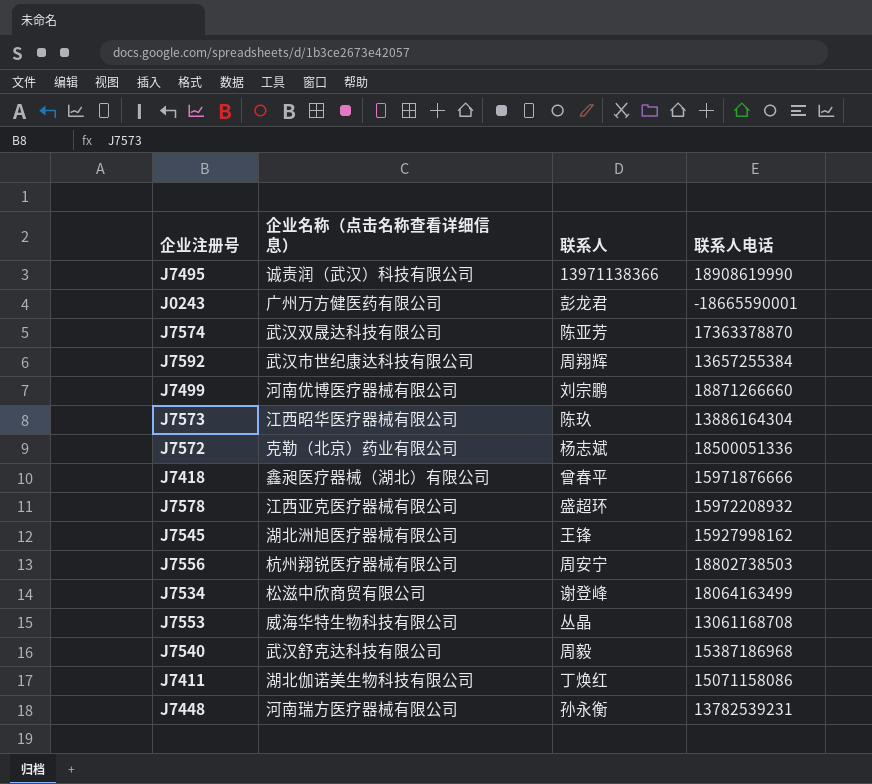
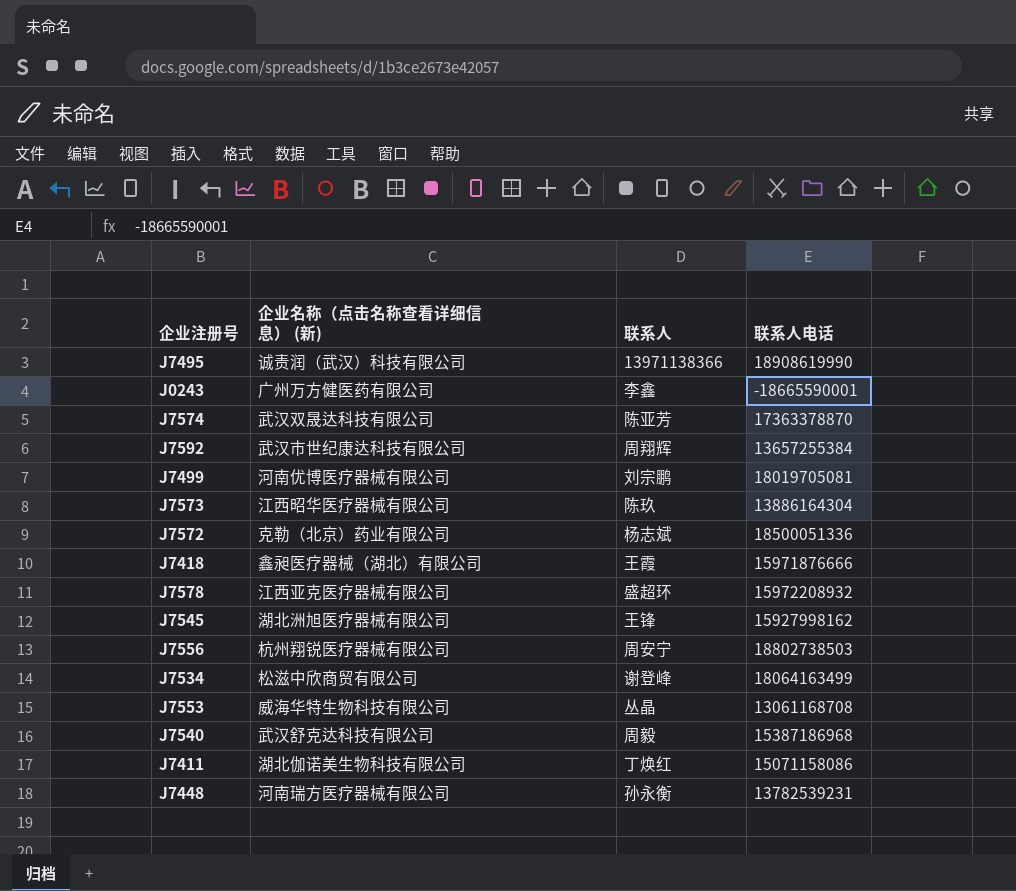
column name: 企业名称（点击名称查看详细信息） -> 企业名称（点击名称查看详细信息） (新)
J0243 | 联系人: 彭龙君 -> 李鑫
J7499 | 联系人电话: 18871266660 -> 18019705081
J7418 | 联系人: 曾春平 -> 王霞

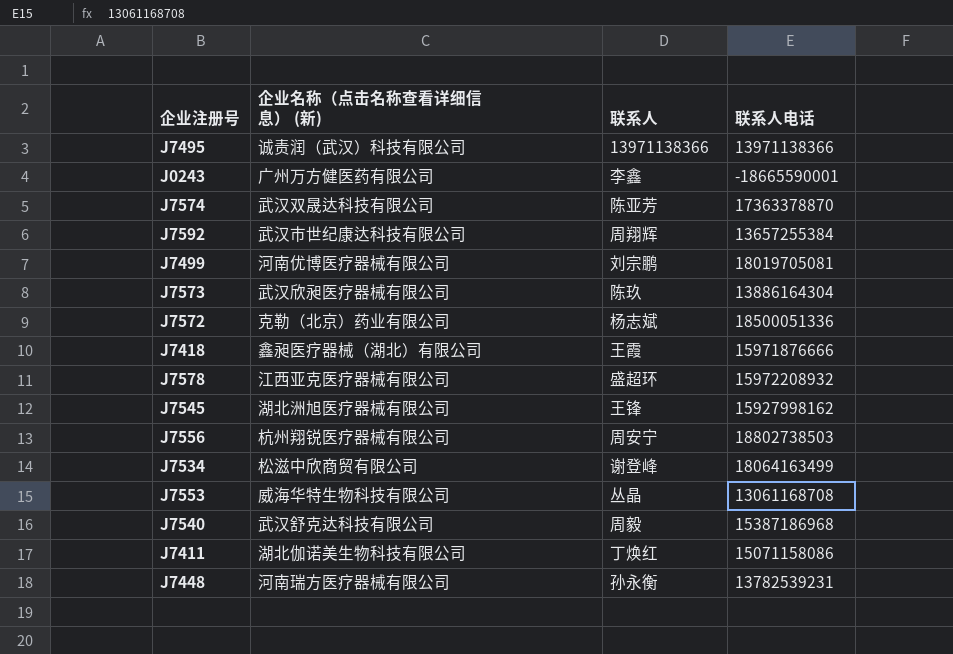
J7495 | 联系人电话: 18908619990 -> 13971138366
J7573 | 企业名称（点击名称查看详细信息） (新): 江西昭华医疗器械有限公司 -> 武汉欣昶医疗器械有限公司

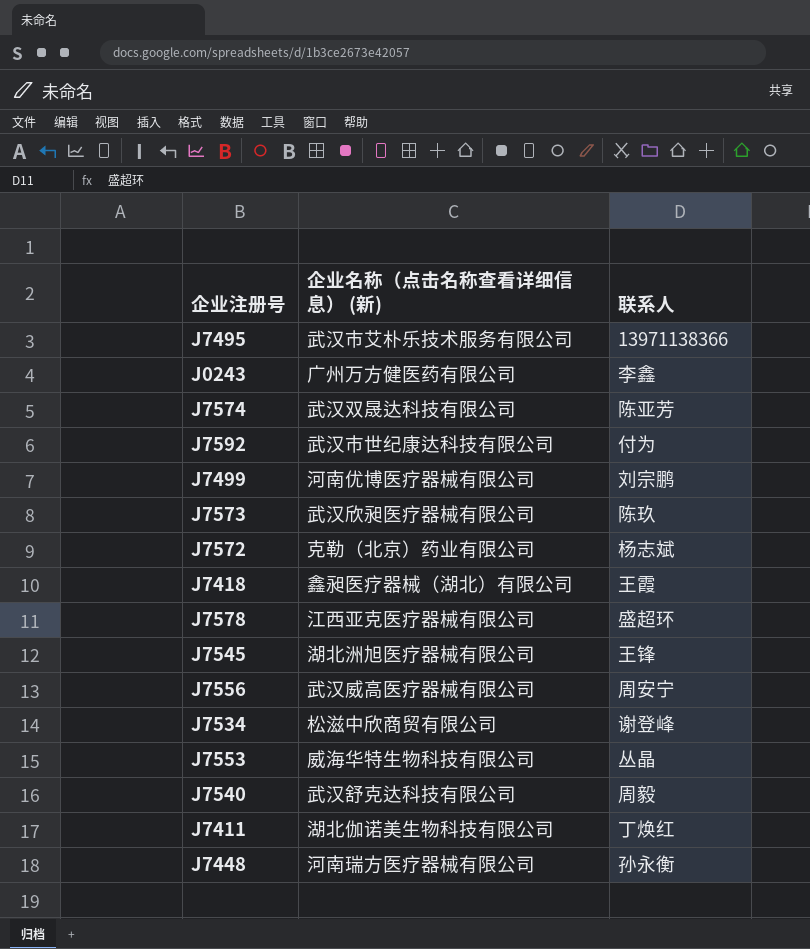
column 联系人电话 | position: 4 -> none
J7495 | 企业名称（点击名称查看详细信息） (新): 诚责润（武汉）科技有限公司 -> 武汉市艾朴乐技术服务有限公司
J7592 | 联系人: 周翔辉 -> 付为
J7556 | 企业名称（点击名称查看详细信息） (新): 杭州翔锐医疗器械有限公司 -> 武汉威高医疗器械有限公司

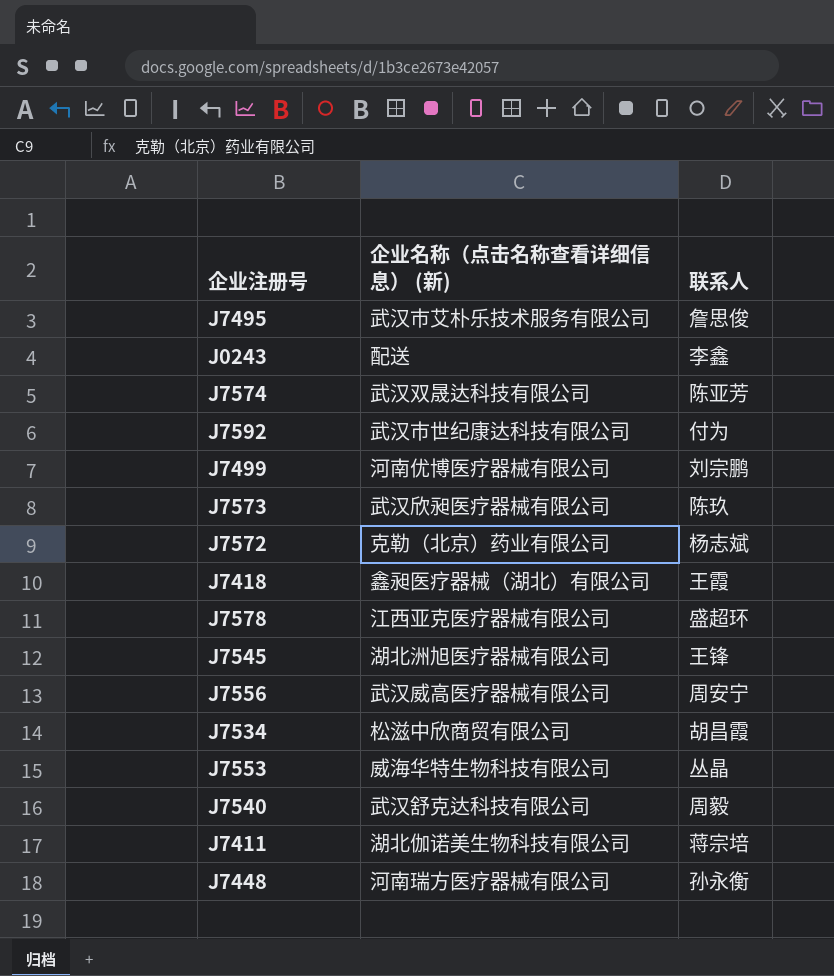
J7495 | 联系人: 13971138366 -> 詹思俊
J0243 | 企业名称（点击名称查看详细信息） (新): 广州万方健医药有限公司 -> 配送
J7534 | 联系人: 谢登峰 -> 胡昌霞
J7411 | 联系人: 丁焕红 -> 蒋宗培

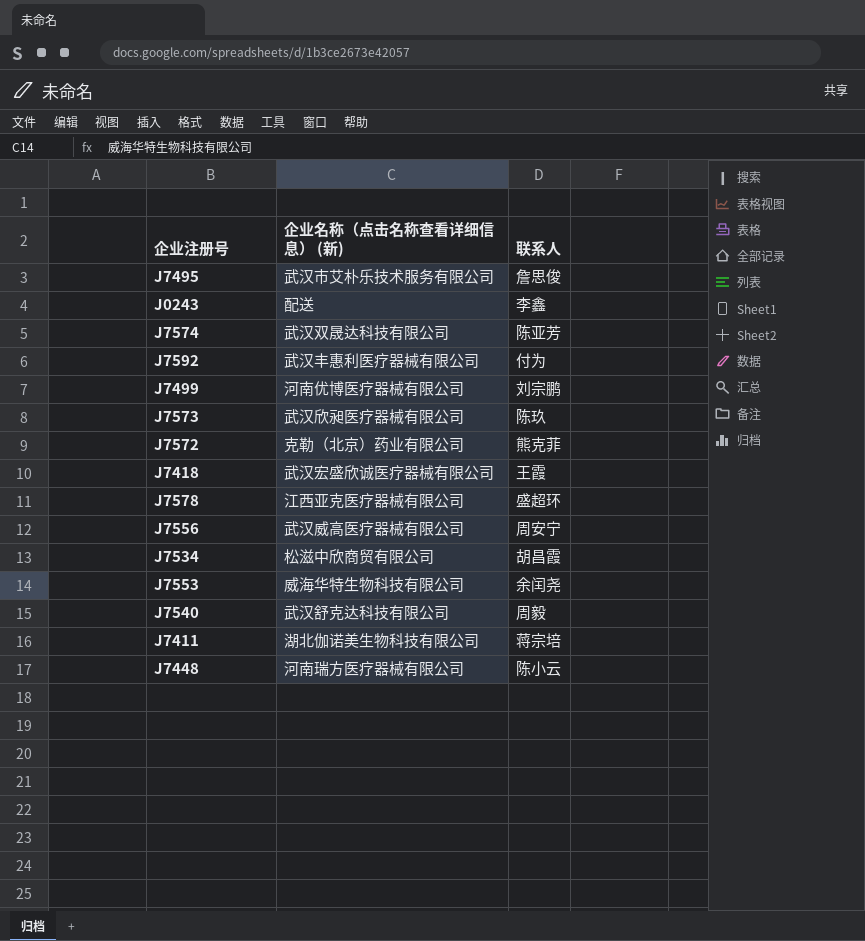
row J7545: 湖北洲旭医疗器械有限公司 | 王锋 -> none
J7592 | 企业名称（点击名称查看详细信息） (新): 武汉市世纪康达科技有限公司 -> 武汉丰惠利医疗器械有限公司
J7572 | 联系人: 杨志斌 -> 熊克菲
J7418 | 企业名称（点击名称查看详细信息） (新): 鑫昶医疗器械（湖北）有限公司 -> 武汉宏盛欣诚医疗器械有限公司
J7553 | 联系人: 丛晶 -> 余闰尧
J7448 | 联系人: 孙永衡 -> 陈小云

